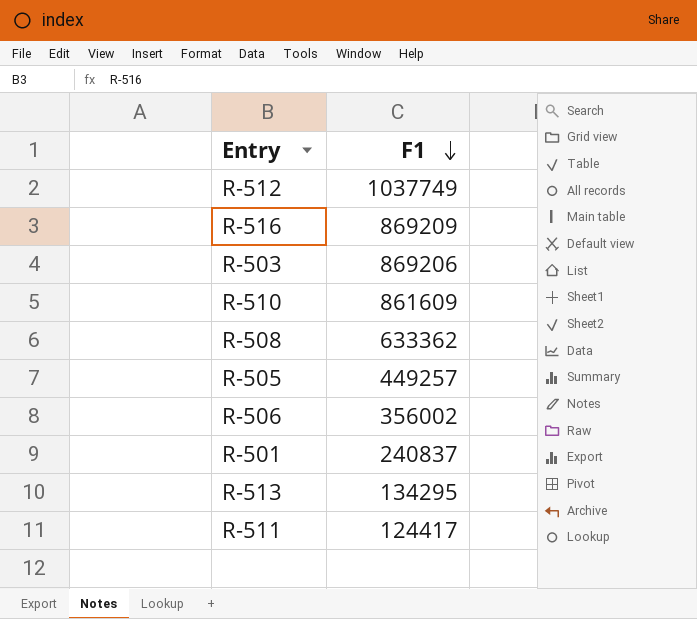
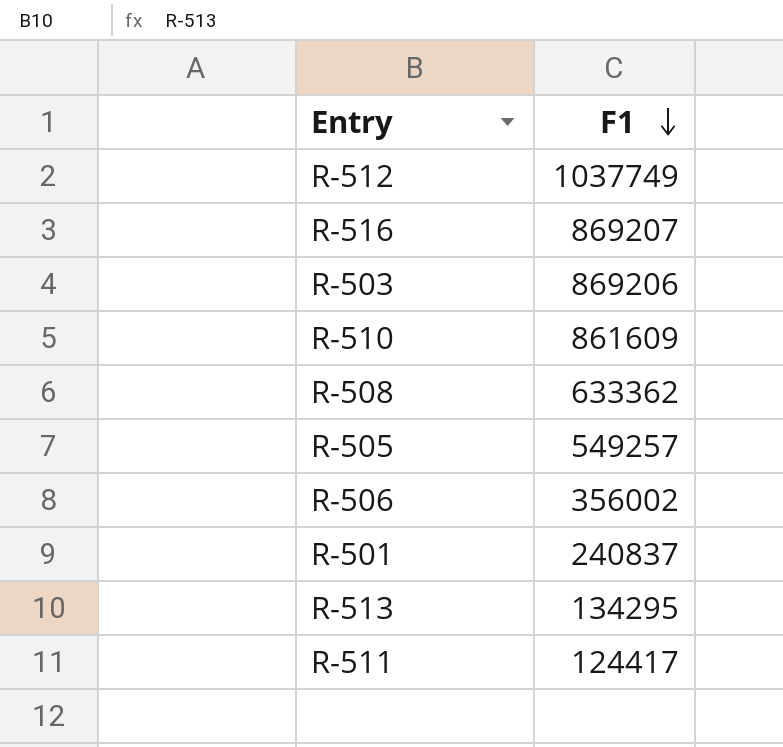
R-516 | F1: 869209 -> 869207
R-505 | F1: 449257 -> 549257

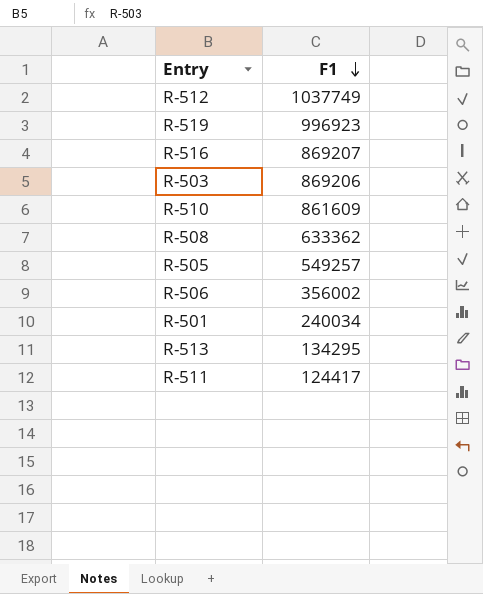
row R-519: none -> 996923
R-501 | F1: 240837 -> 240034

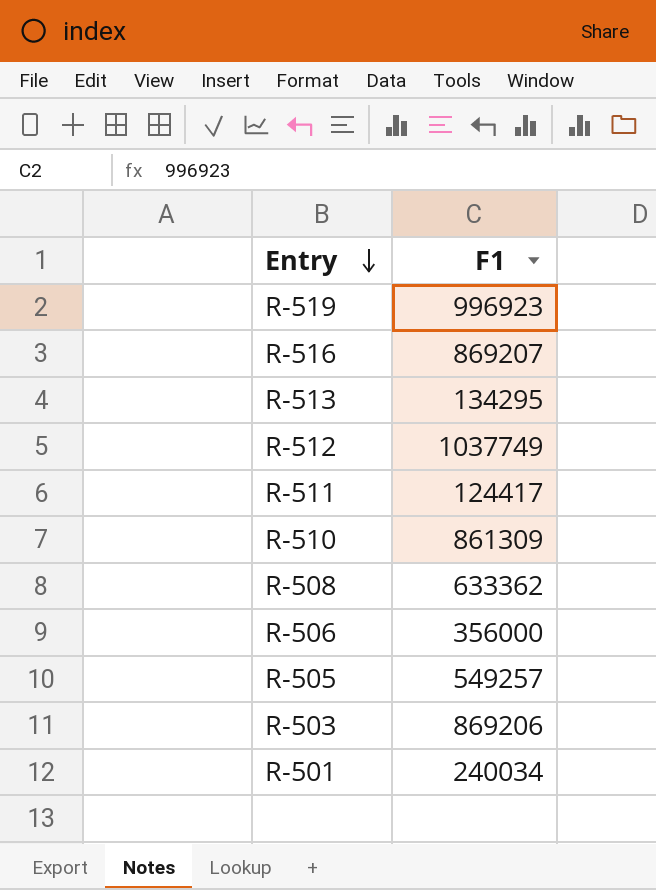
row order: F1 descending -> Entry descending
R-510 | F1: 861609 -> 861309
R-506 | F1: 356002 -> 356000

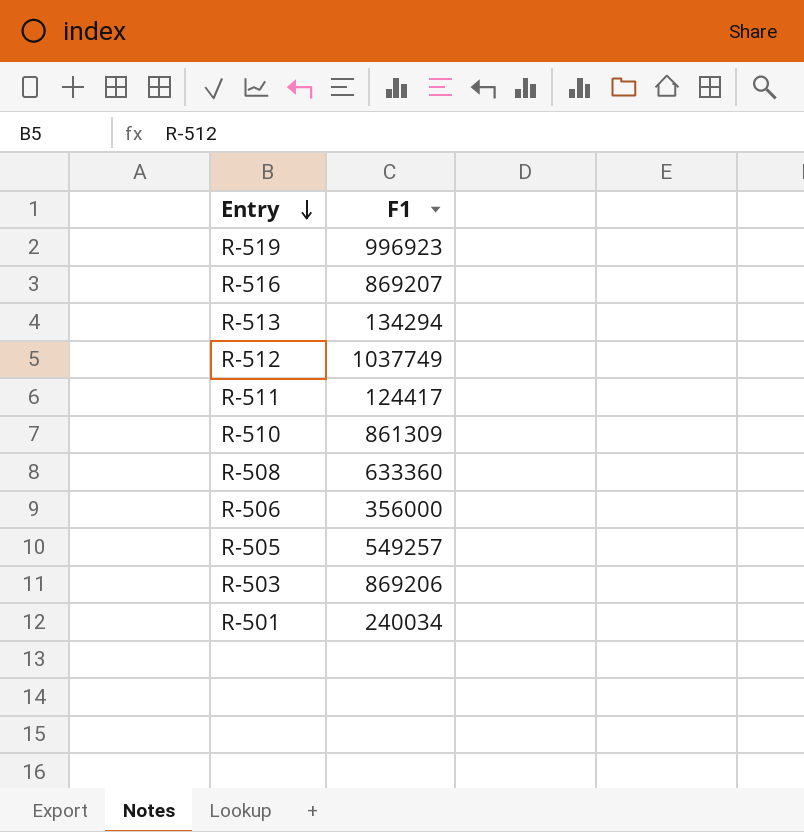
R-513 | F1: 134295 -> 134294
R-508 | F1: 633362 -> 633360

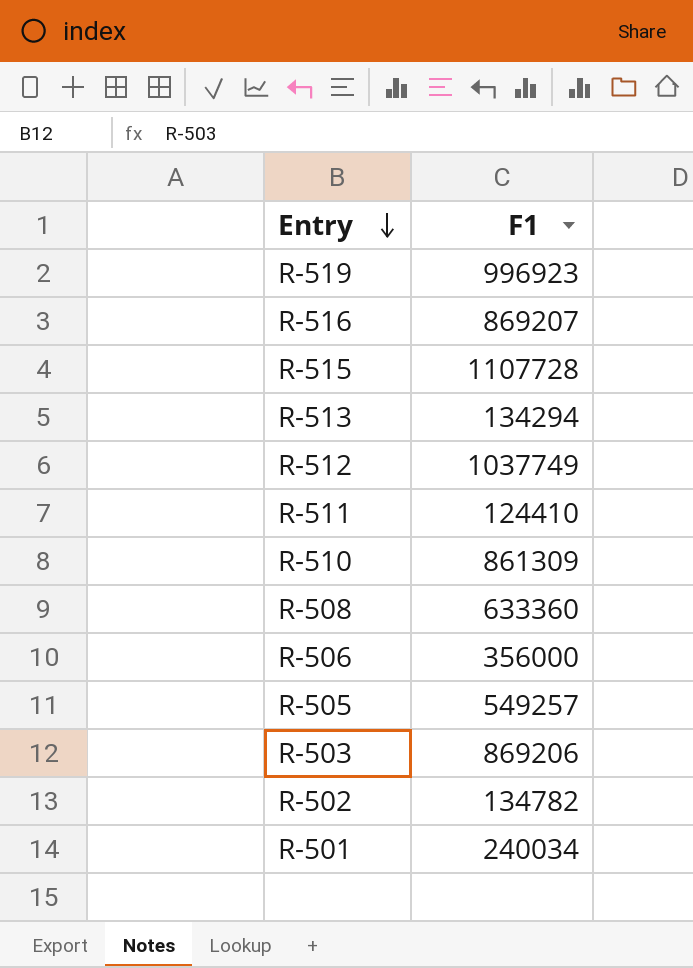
row R-515: none -> 1107728
R-511 | F1: 124417 -> 124410
row R-502: none -> 134782

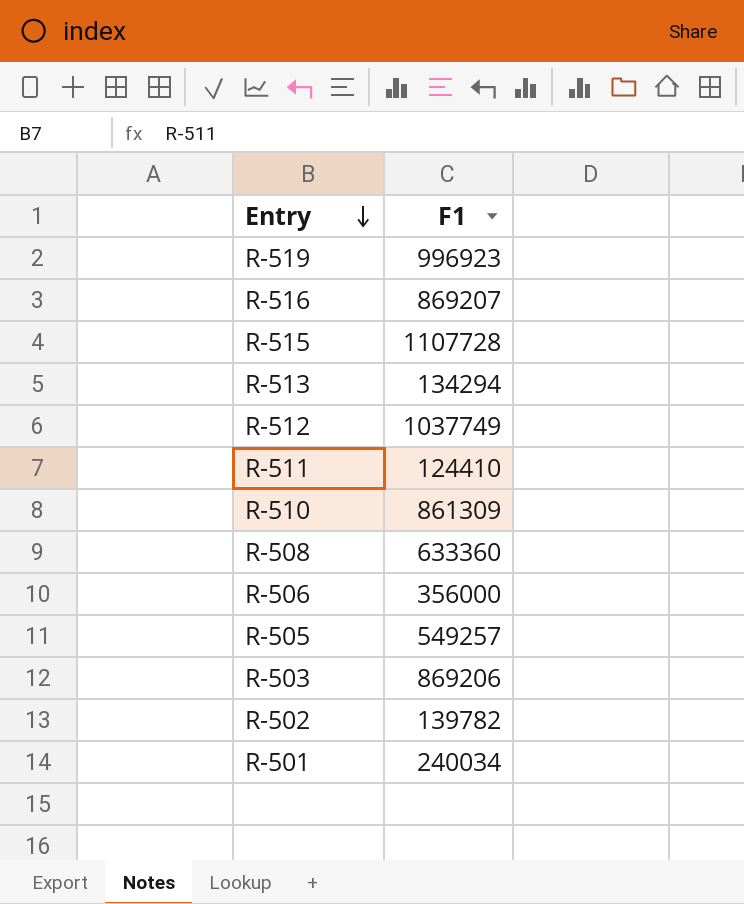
R-502 | F1: 134782 -> 139782

